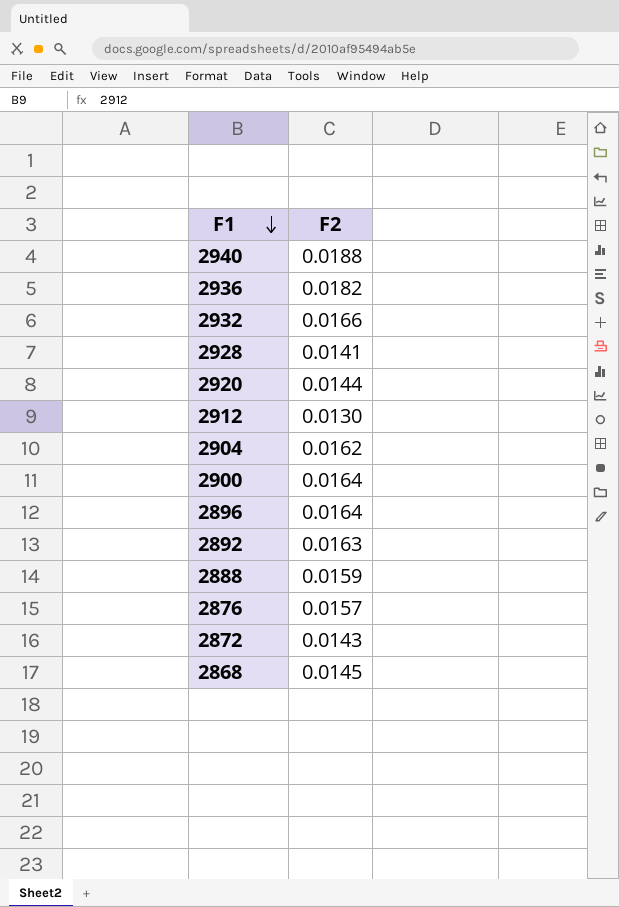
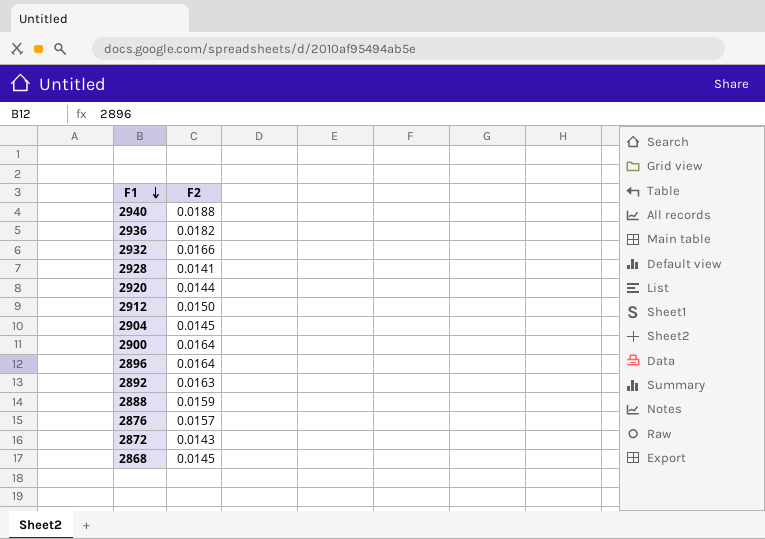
2912 | F2: 0.0130 -> 0.0150
2904 | F2: 0.0162 -> 0.0145

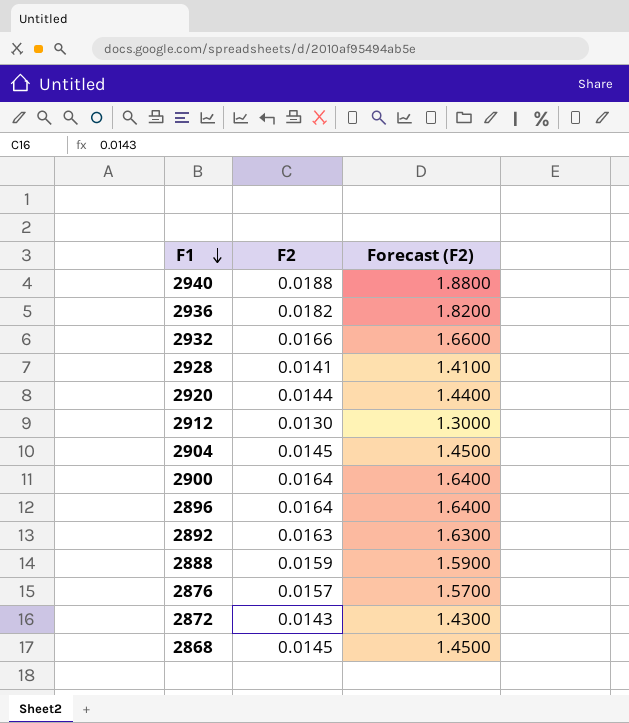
column Forecast (F2) | formula: none -> [F2] * 100
2912 | F2: 0.0150 -> 0.0130

